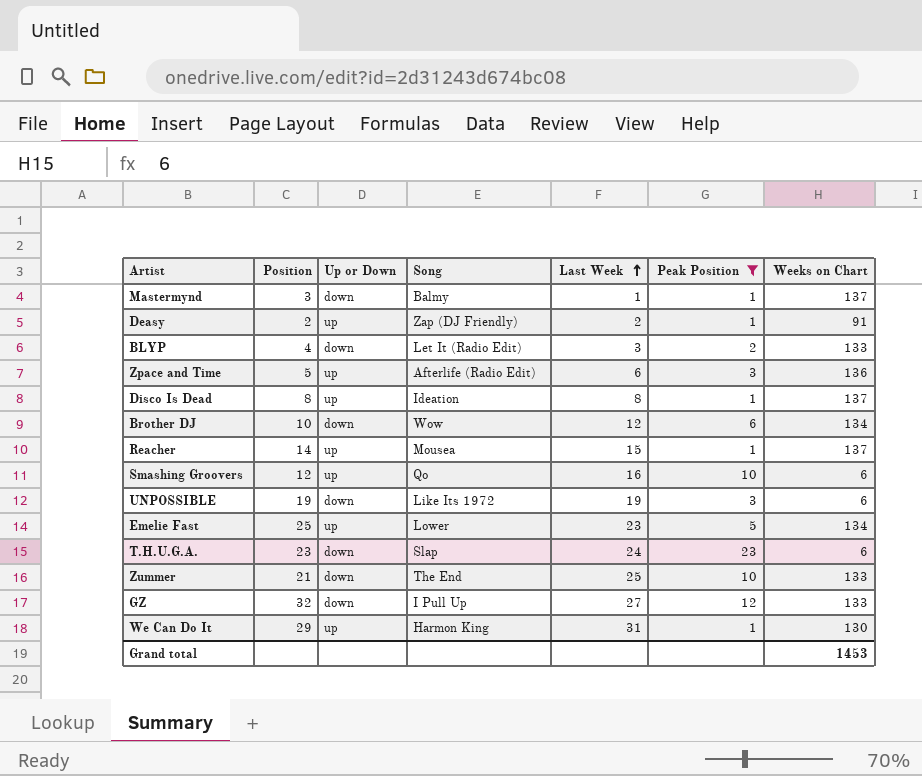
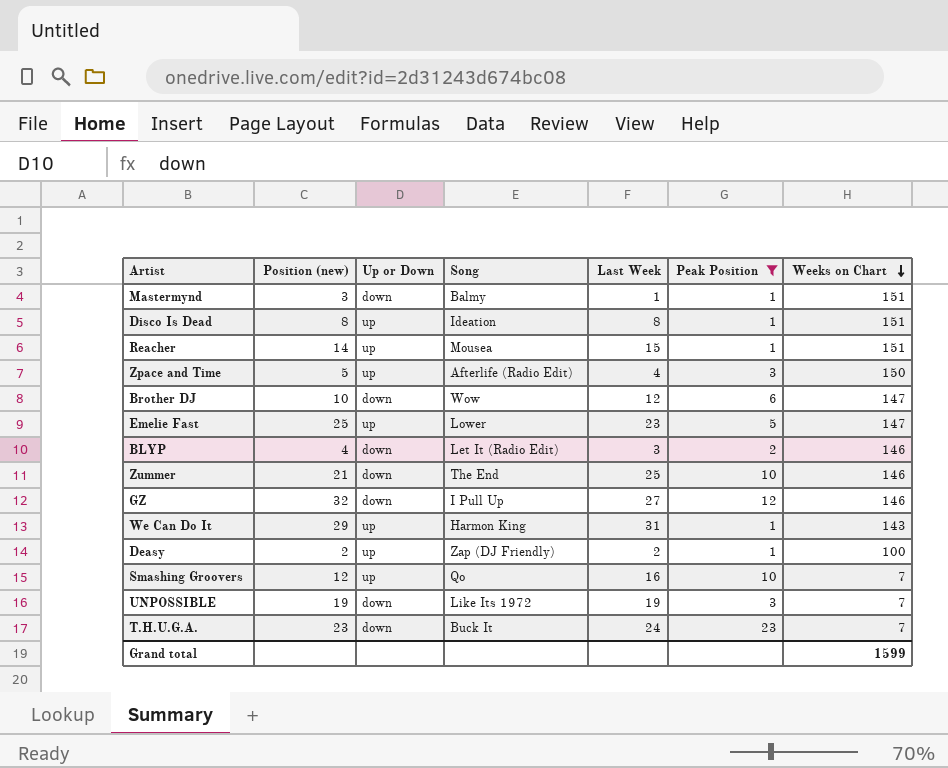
row order: Last Week ascending -> Weeks on Chart descending
column name: Position -> Position (new)
Mastermynd | Weeks on Chart: 137 -> 151
Disco Is Dead | Weeks on Chart: 137 -> 151
Reacher | Weeks on Chart: 137 -> 151
Zpace and Time | Last Week: 6 -> 4
Zpace and Time | Weeks on Chart: 136 -> 150
Brother DJ | Weeks on Chart: 134 -> 147
Emelie Fast | Weeks on Chart: 134 -> 147
BLYP | Weeks on Chart: 133 -> 146
Zummer | Weeks on Chart: 133 -> 146
GZ | Weeks on Chart: 133 -> 146
We Can Do It | Weeks on Chart: 130 -> 143
Deasy | Weeks on Chart: 91 -> 100
Smashing Groovers | Weeks on Chart: 6 -> 7
UNPOSSIBLE | Weeks on Chart: 6 -> 7
T.H.U.G.A. | Song: Slap -> Buck It
T.H.U.G.A. | Weeks on Chart: 6 -> 7
Grand total | Weeks on Chart: 1453 -> 1599

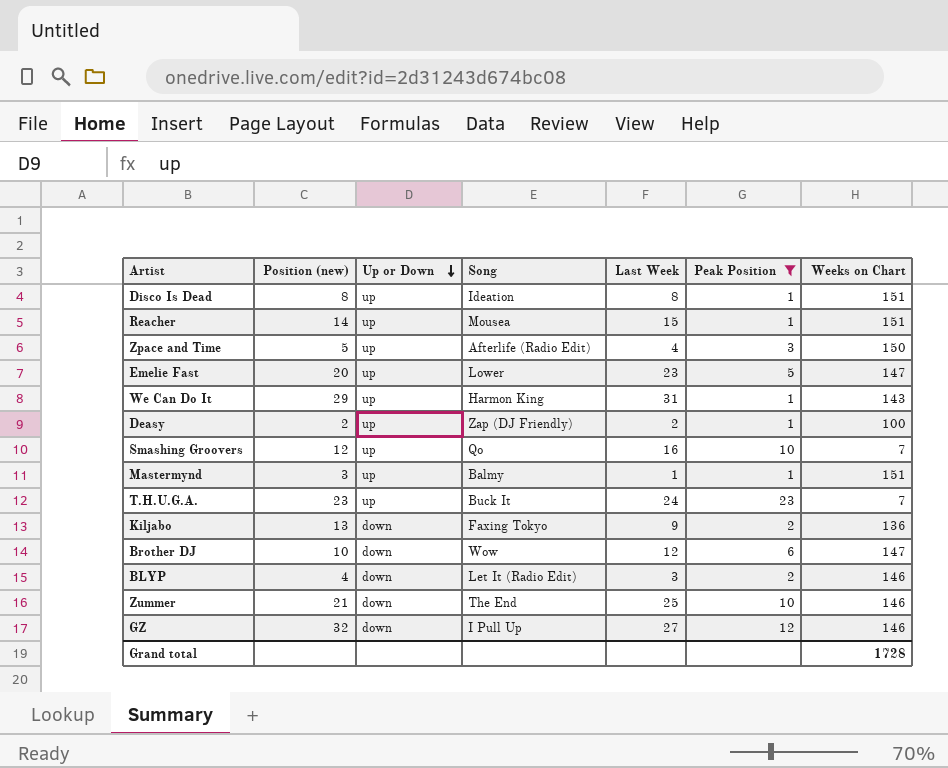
row order: Weeks on Chart descending -> Up or Down descending
row UNPOSSIBLE: 19 | down | Like Its 1972 | 19 | 3 | 7 -> none
Emelie Fast | Position (new): 25 -> 20
Mastermynd | Up or Down: down -> up
T.H.U.G.A. | Up or Down: down -> up
row Kiljabo: none -> 13 | down | Faxing Tokyo | 9 | 2 | 136
Grand total | Weeks on Chart: 1599 -> 1728

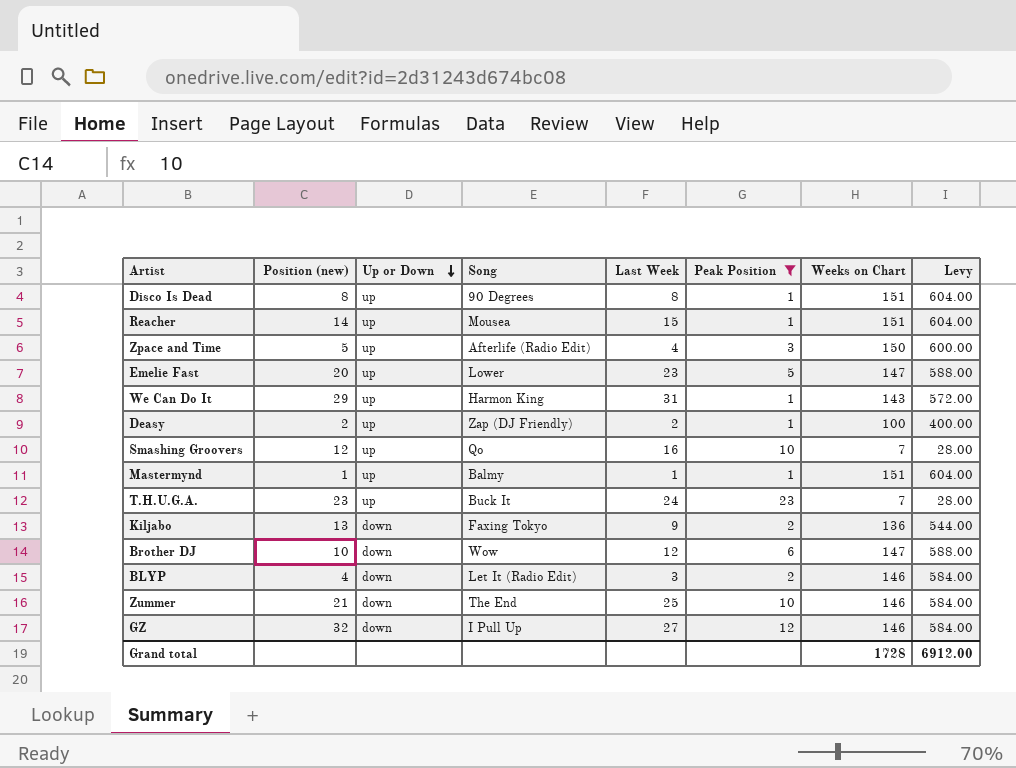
column Levy | formula: none -> [Weeks on Chart] * 4
Disco Is Dead | Song: Ideation -> 90 Degrees
Mastermynd | Position (new): 3 -> 1

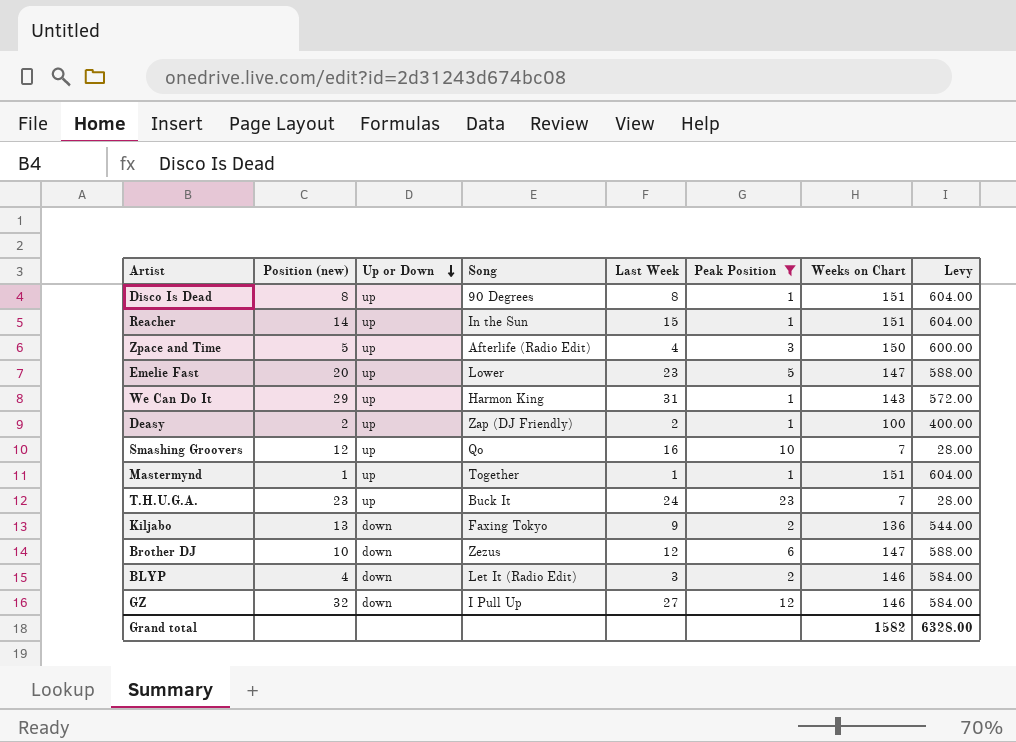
row Zummer: 21 | down | The End | 25 | 10 | 146 | 584.00 -> none
Reacher | Song: Mousea -> In the Sun
Mastermynd | Song: Balmy -> Together
Brother DJ | Song: Wow -> Zezus
Grand total | Weeks on Chart: 1728 -> 1582
Grand total | Levy: 6912.00 -> 6328.00

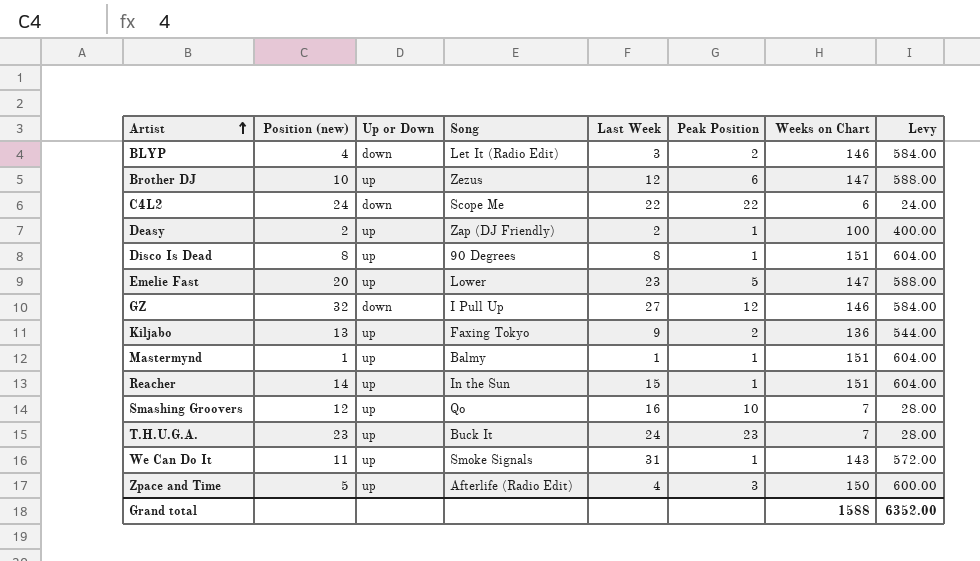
filter: Peak Position != 22 -> none
row order: Up or Down descending -> Artist ascending
Brother DJ | Up or Down: down -> up
Kiljabo | Up or Down: down -> up
Mastermynd | Song: Together -> Balmy
We Can Do It | Position (new): 29 -> 11
We Can Do It | Song: Harmon King -> Smoke Signals
Grand total | Weeks on Chart: 1582 -> 1588
Grand total | Levy: 6328.00 -> 6352.00

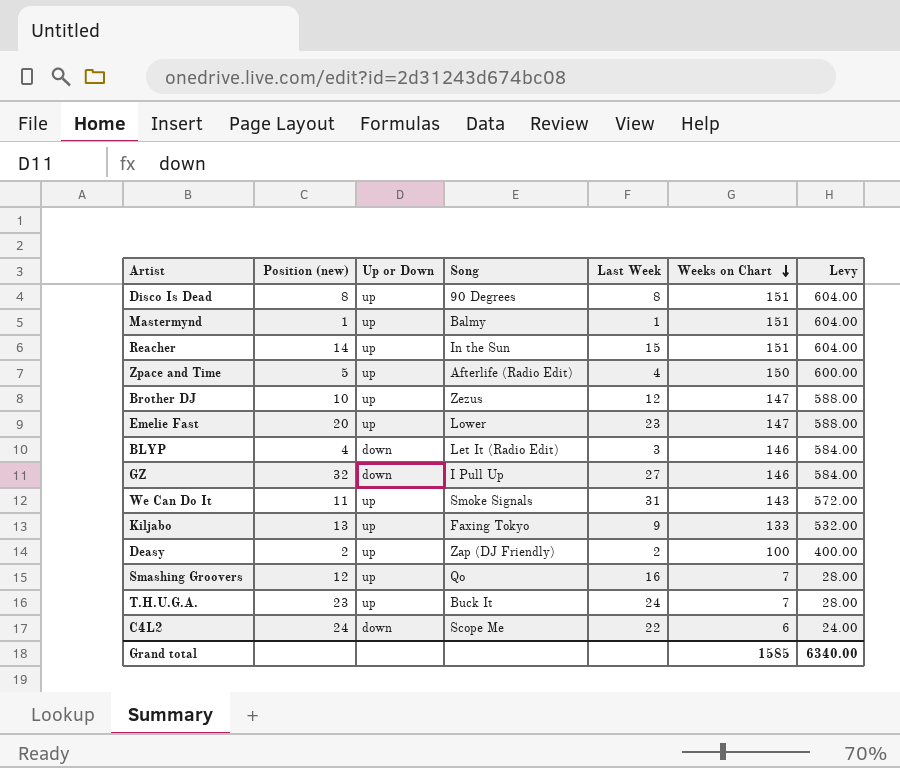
row order: Artist ascending -> Weeks on Chart descending
column Peak Position | position: 6 -> none
Kiljabo | Weeks on Chart: 136 -> 133
Kiljabo | Levy: 544.00 -> 532.00
Grand total | Weeks on Chart: 1588 -> 1585
Grand total | Levy: 6352.00 -> 6340.00

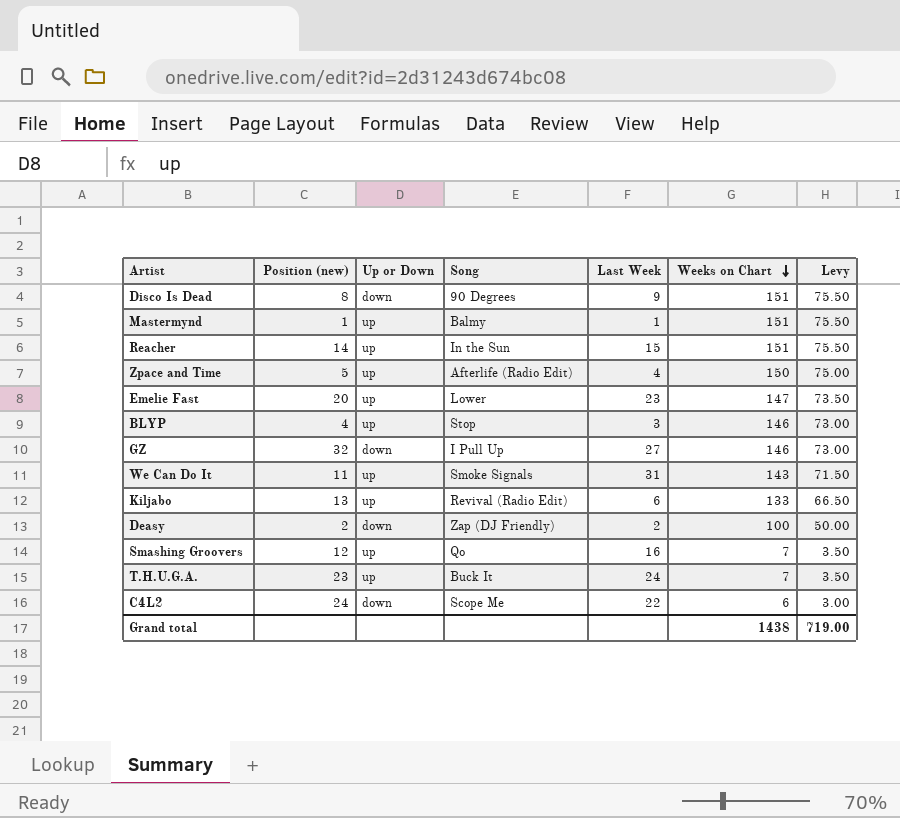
column Levy | formula: [Weeks on Chart] * 4 -> [Weeks on Chart] * 0.5
row Brother DJ: 10 | up | Zezus | 12 | 147 | 588.00 -> none
Disco Is Dead | Up or Down: up -> down
Disco Is Dead | Last Week: 8 -> 9
BLYP | Up or Down: down -> up
BLYP | Song: Let It (Radio Edit) -> Stop
Kiljabo | Song: Faxing Tokyo -> Revival (Radio Edit)
Kiljabo | Last Week: 9 -> 6
Deasy | Up or Down: up -> down
Grand total | Weeks on Chart: 1585 -> 1438
Grand total | Levy: 6340.00 -> 719.00

